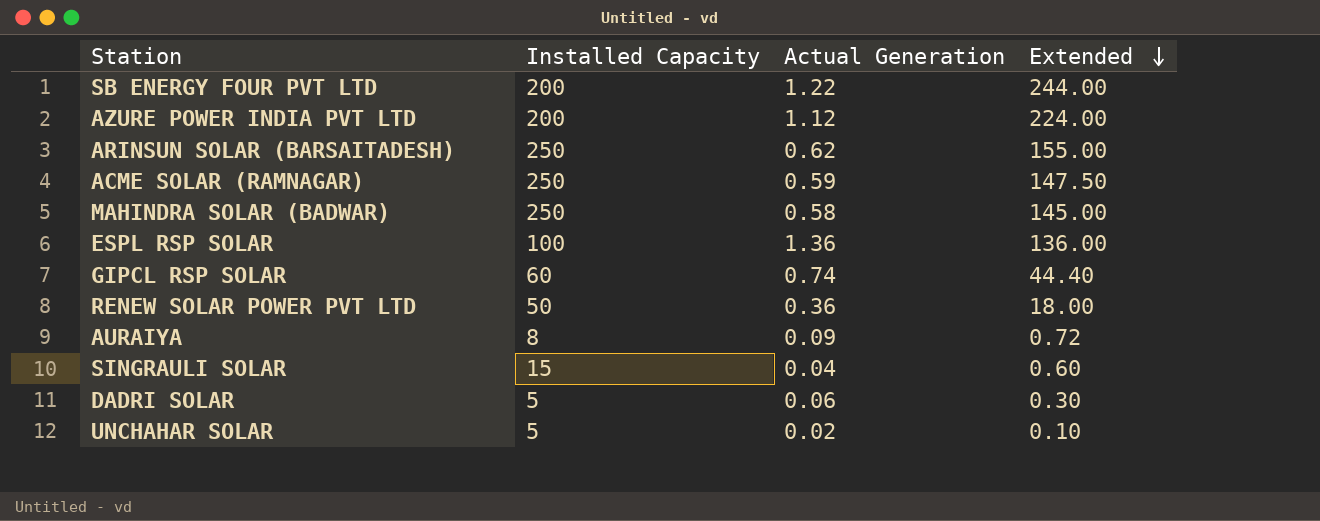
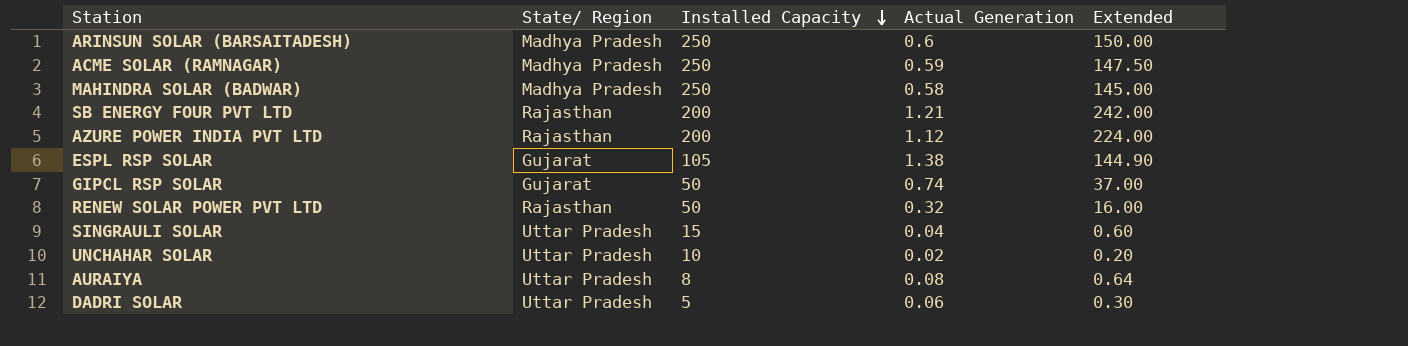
row order: Extended descending -> Installed Capacity descending
column State/ Region | position: none -> 2
ARINSUN SOLAR (BARSAITADESH) | Actual Generation: 0.62 -> 0.6
ARINSUN SOLAR (BARSAITADESH) | Extended: 155.00 -> 150.00
SB ENERGY FOUR PVT LTD | Actual Generation: 1.22 -> 1.21
SB ENERGY FOUR PVT LTD | Extended: 244.00 -> 242.00
ESPL RSP SOLAR | Installed Capacity: 100 -> 105
ESPL RSP SOLAR | Actual Generation: 1.36 -> 1.38
ESPL RSP SOLAR | Extended: 136.00 -> 144.90
GIPCL RSP SOLAR | Installed Capacity: 60 -> 50
GIPCL RSP SOLAR | Extended: 44.40 -> 37.00
RENEW SOLAR POWER PVT LTD | Actual Generation: 0.36 -> 0.32
RENEW SOLAR POWER PVT LTD | Extended: 18.00 -> 16.00
UNCHAHAR SOLAR | Installed Capacity: 5 -> 10
UNCHAHAR SOLAR | Extended: 0.10 -> 0.20
AURAIYA | Actual Generation: 0.09 -> 0.08
AURAIYA | Extended: 0.72 -> 0.64

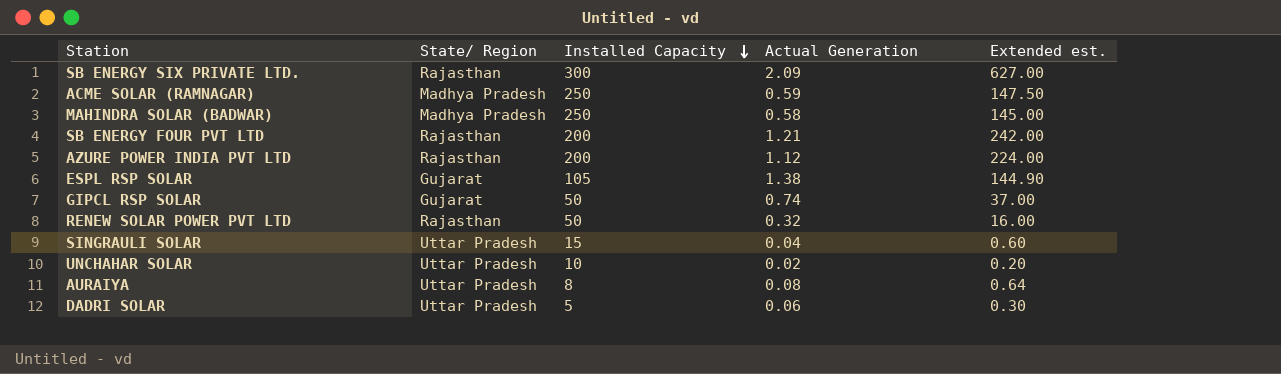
column name: Extended -> Extended est.
row ARINSUN SOLAR (BARSAITADESH): Madhya Pradesh | 250 | 0.6 | 150.00 -> none
row SB ENERGY SIX PRIVATE LTD.: none -> Rajasthan | 300 | 2.09 | 627.00

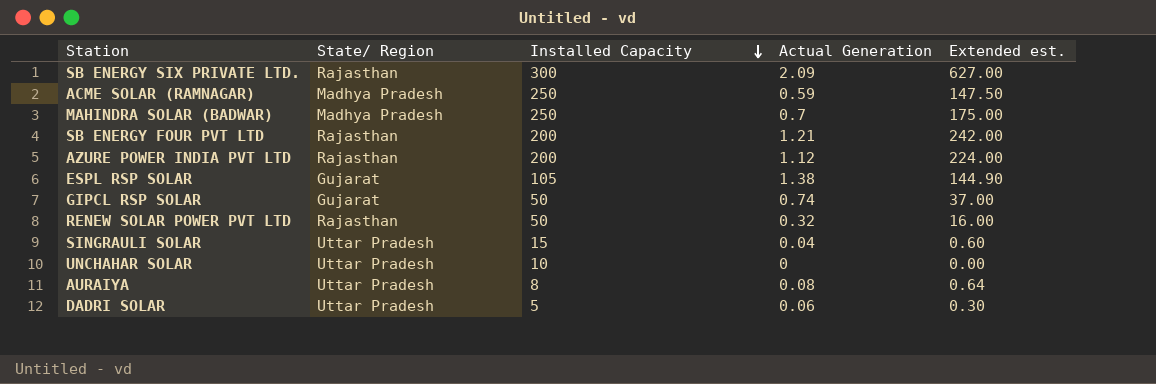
MAHINDRA SOLAR (BADWAR) | Actual Generation: 0.58 -> 0.7
MAHINDRA SOLAR (BADWAR) | Extended est.: 145.00 -> 175.00
UNCHAHAR SOLAR | Actual Generation: 0.02 -> 0
UNCHAHAR SOLAR | Extended est.: 0.20 -> 0.00

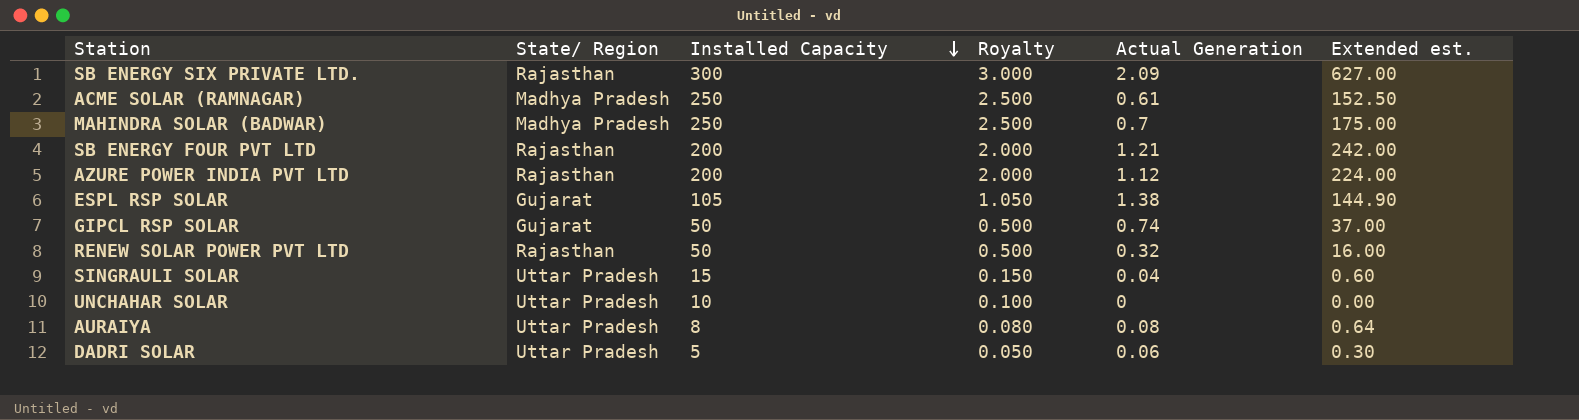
column Royalty | formula: none -> [Installed Capacity] * 0.01
ACME SOLAR (RAMNAGAR) | Actual Generation: 0.59 -> 0.61
ACME SOLAR (RAMNAGAR) | Extended est.: 147.50 -> 152.50

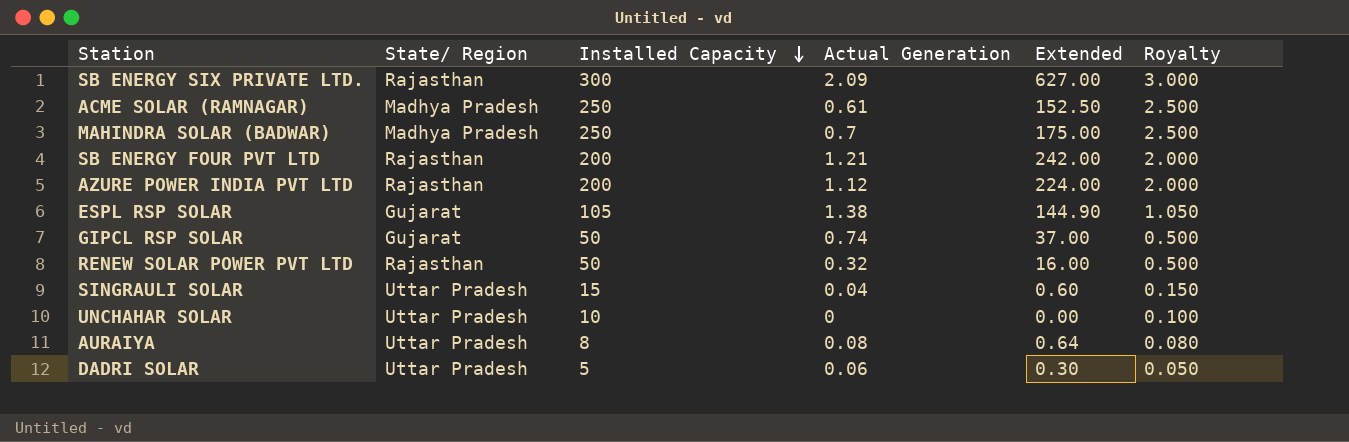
column name: Extended est. -> Extended
column Royalty | position: 4 -> 6

